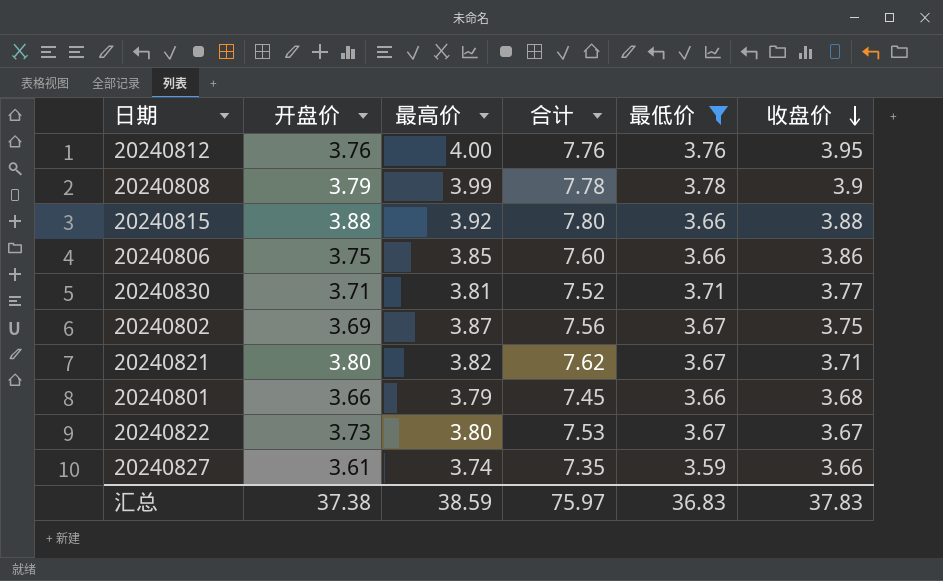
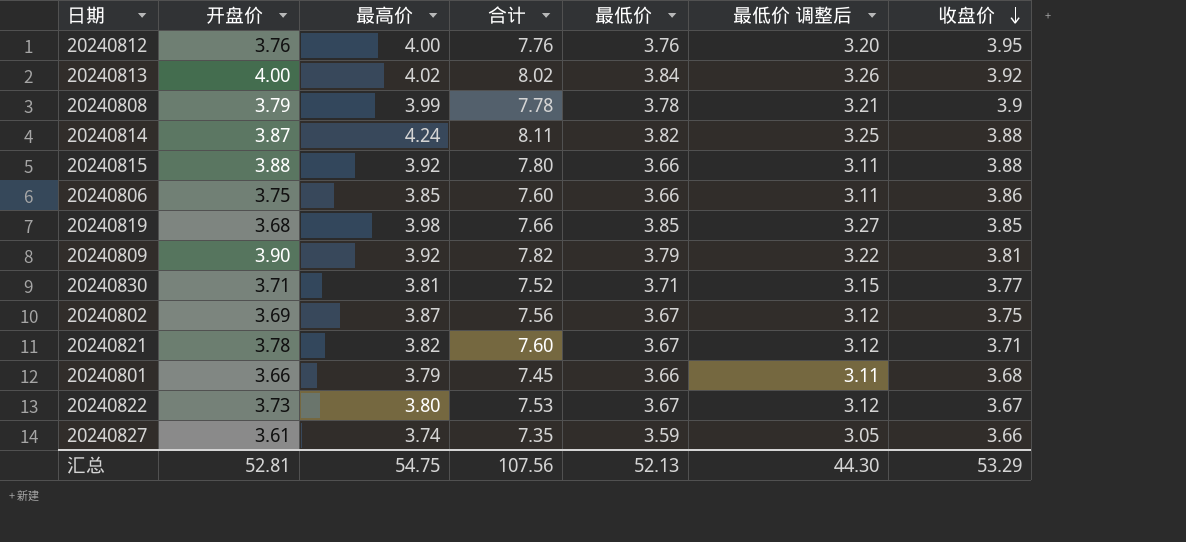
filter: 最低价 <= 3.78 -> none
column 最低价 调整后 | formula: none -> [最低价] * 0.85
20240821 | 开盘价: 3.80 -> 3.78
20240821 | 合计: 7.62 -> 7.60
汇总 | 开盘价: 37.38 -> 52.81
汇总 | 最高价: 38.59 -> 54.75
汇总 | 合计: 75.97 -> 107.56
汇总 | 最低价: 36.83 -> 52.13
汇总 | 收盘价: 37.83 -> 53.29

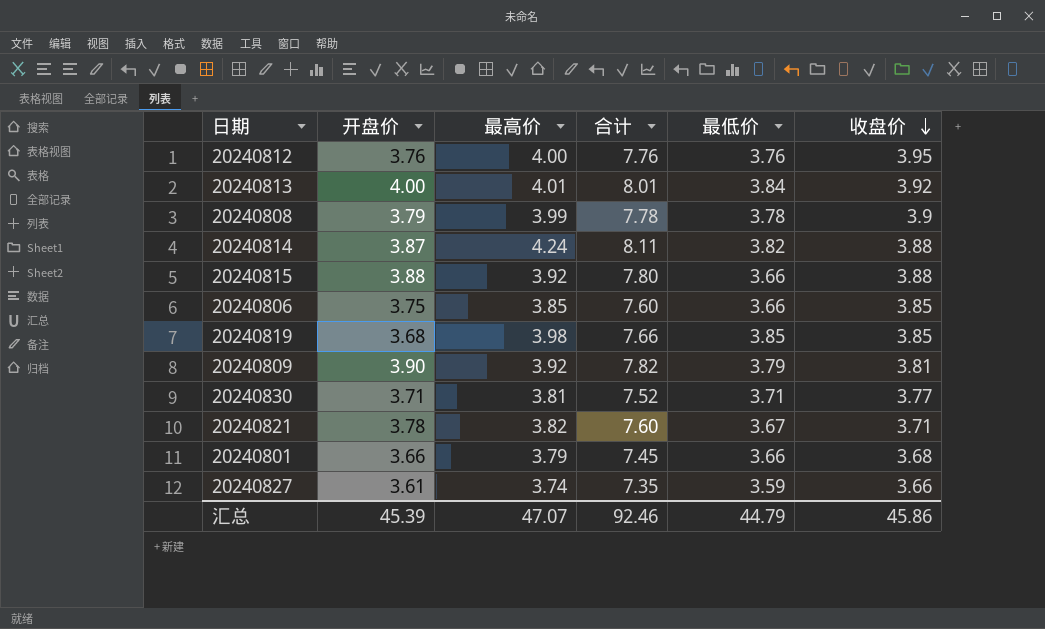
column 最低价 调整后 | formula: [最低价] * 0.85 -> none
row 20240802: 3.69 | 3.87 | 7.56 | 3.67 | 3.12 | 3.75 -> none
row 20240822: 3.73 | 3.80 | 7.53 | 3.67 | 3.12 | 3.67 -> none
20240813 | 最高价: 4.02 -> 4.01
20240813 | 合计: 8.02 -> 8.01
20240806 | 收盘价: 3.86 -> 3.85
汇总 | 开盘价: 52.81 -> 45.39
汇总 | 最高价: 54.75 -> 47.07
汇总 | 合计: 107.56 -> 92.46
汇总 | 最低价: 52.13 -> 44.79
汇总 | 收盘价: 53.29 -> 45.86

